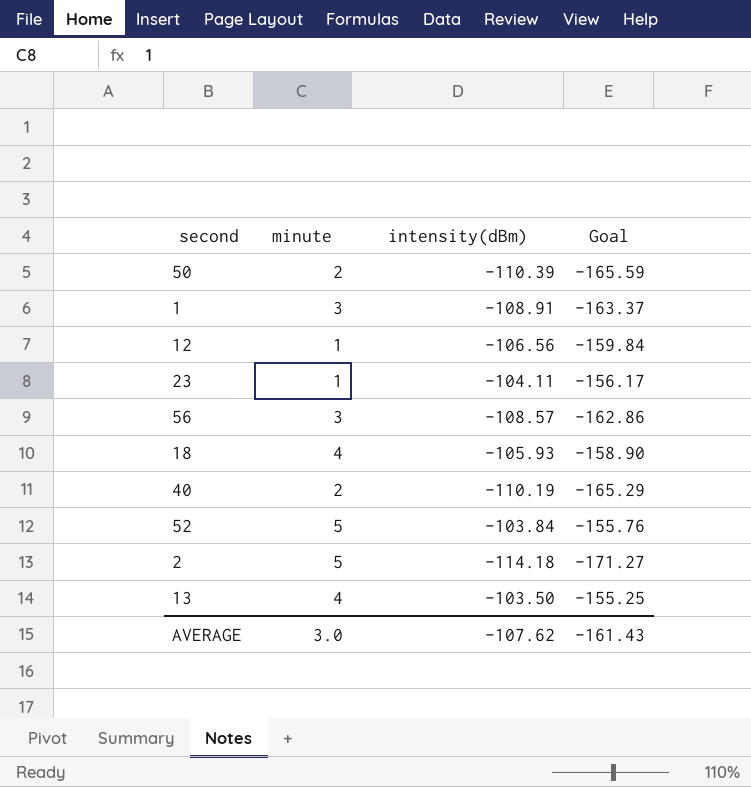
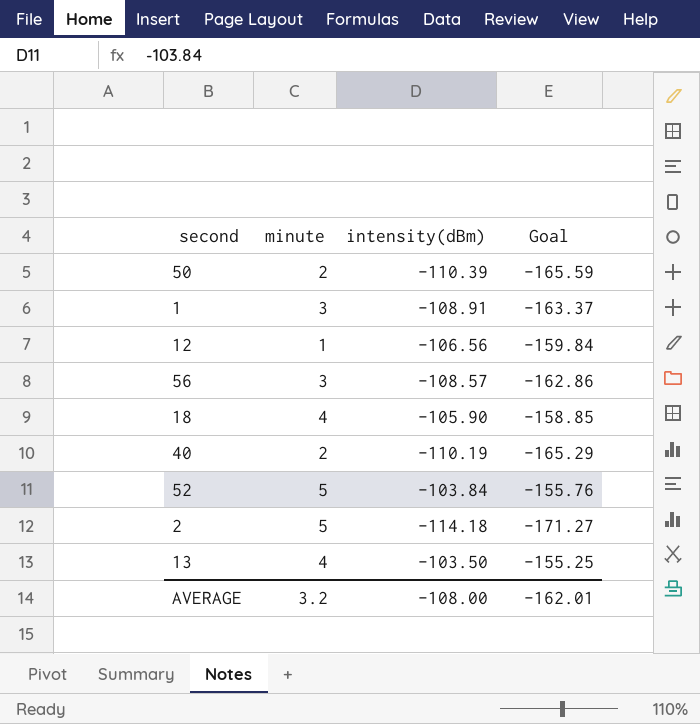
row 23: 1 | -104.11 | -156.17 -> none
18 | intensity(dBm): -105.93 -> -105.90
18 | Goal: -158.90 -> -158.85
AVERAGE | minute: 3.0 -> 3.2
AVERAGE | intensity(dBm): -107.62 -> -108.00
AVERAGE | Goal: -161.43 -> -162.01

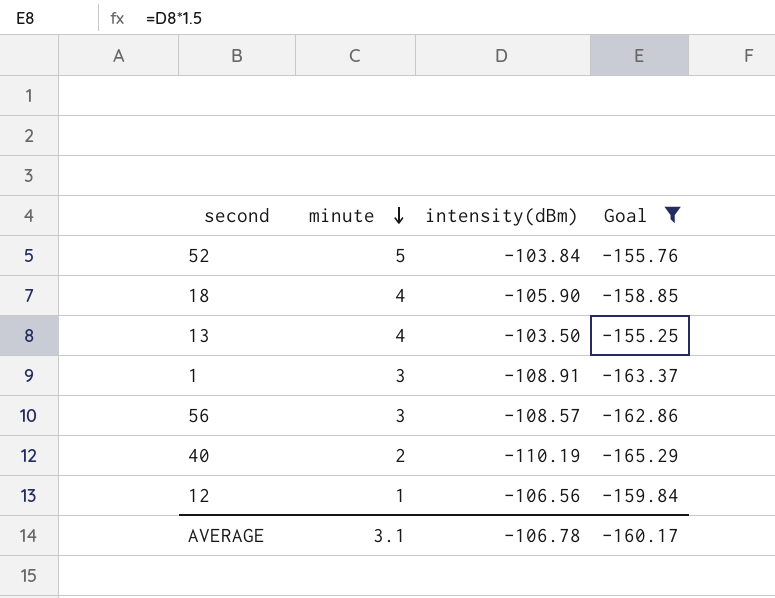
filter: none -> Goal >= -165.29
row order: none -> minute descending
AVERAGE | minute: 3.2 -> 3.1
AVERAGE | intensity(dBm): -108.00 -> -106.78
AVERAGE | Goal: -162.01 -> -160.17

